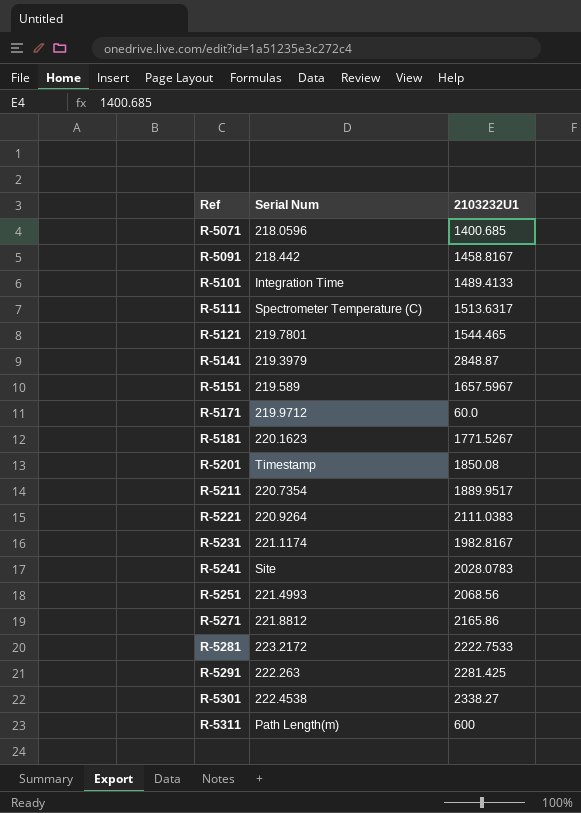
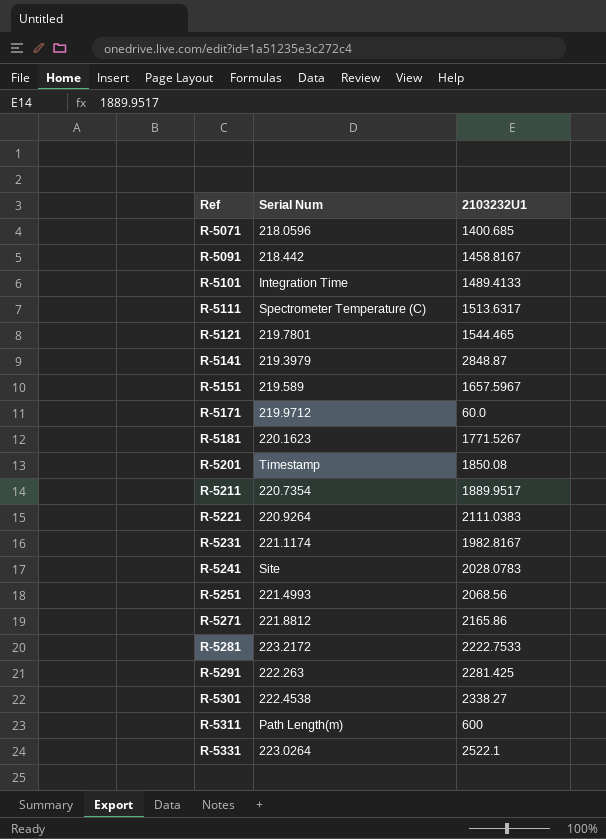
row R-5331: none -> 223.0264 | 2522.1

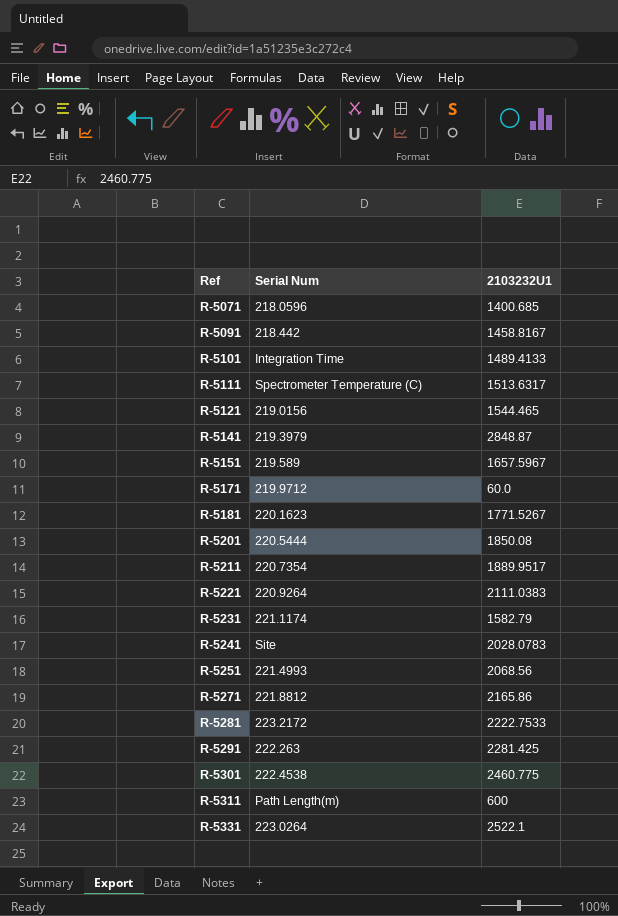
R-5121 | Serial Num: 219.7801 -> 219.0156
R-5201 | Serial Num: Timestamp -> 220.5444
R-5231 | 2103232U1: 1982.8167 -> 1582.79
R-5301 | 2103232U1: 2338.27 -> 2460.775

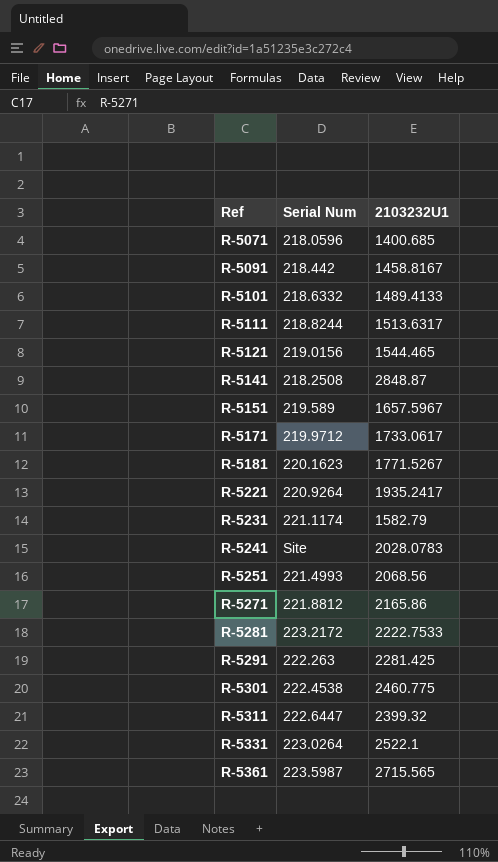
row R-5201: 220.5444 | 1850.08 -> none
row R-5211: 220.7354 | 1889.9517 -> none
R-5101 | Serial Num: Integration Time -> 218.6332
R-5111 | Serial Num: Spectrometer Temperature (C) -> 218.8244
R-5141 | Serial Num: 219.3979 -> 218.2508
R-5171 | 2103232U1: 60.0 -> 1733.0617
R-5221 | 2103232U1: 2111.0383 -> 1935.2417
R-5311 | Serial Num: Path Length(m) -> 222.6447
R-5311 | 2103232U1: 600 -> 2399.32
row R-5361: none -> 223.5987 | 2715.565

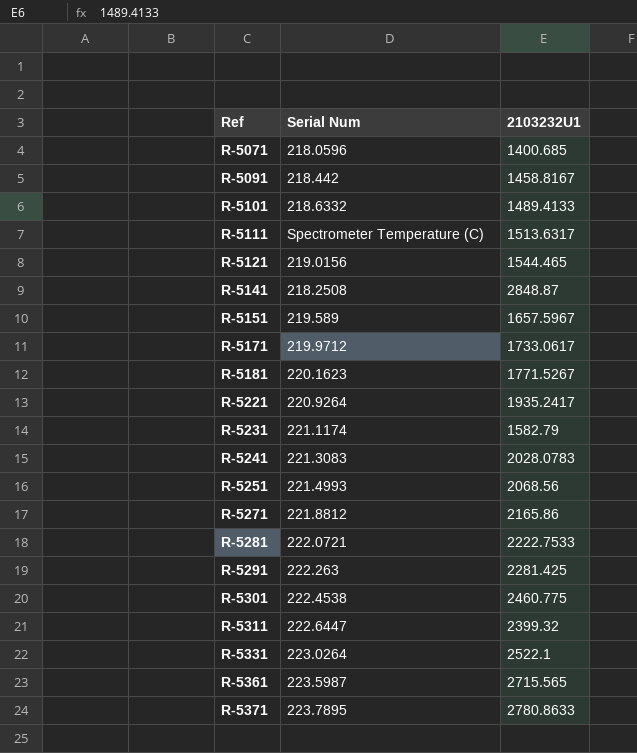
R-5111 | Serial Num: 218.8244 -> Spectrometer Temperature (C)
R-5241 | Serial Num: Site -> 221.3083
R-5281 | Serial Num: 223.2172 -> 222.0721
row R-5371: none -> 223.7895 | 2780.8633

